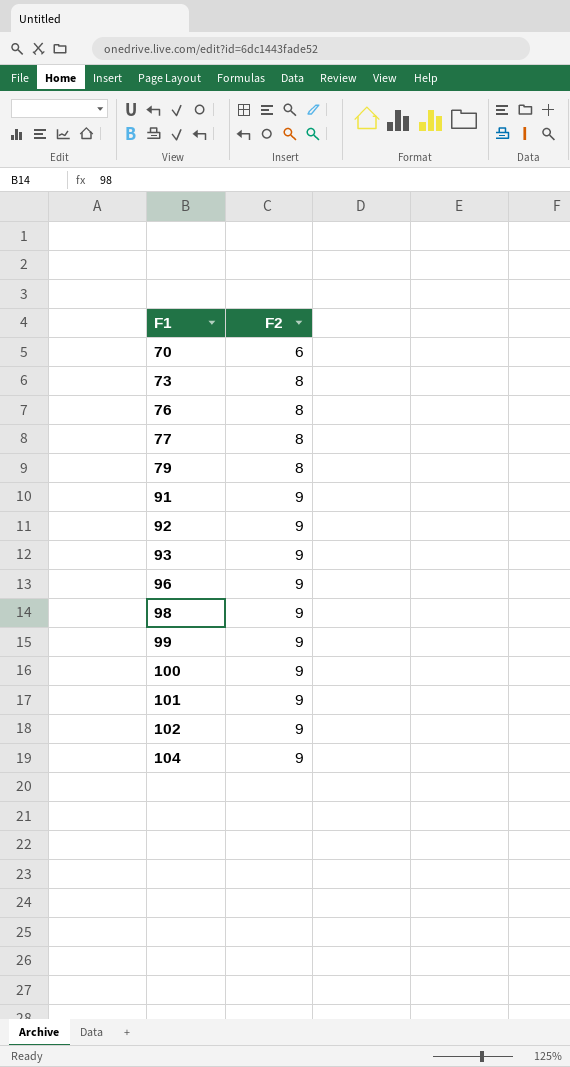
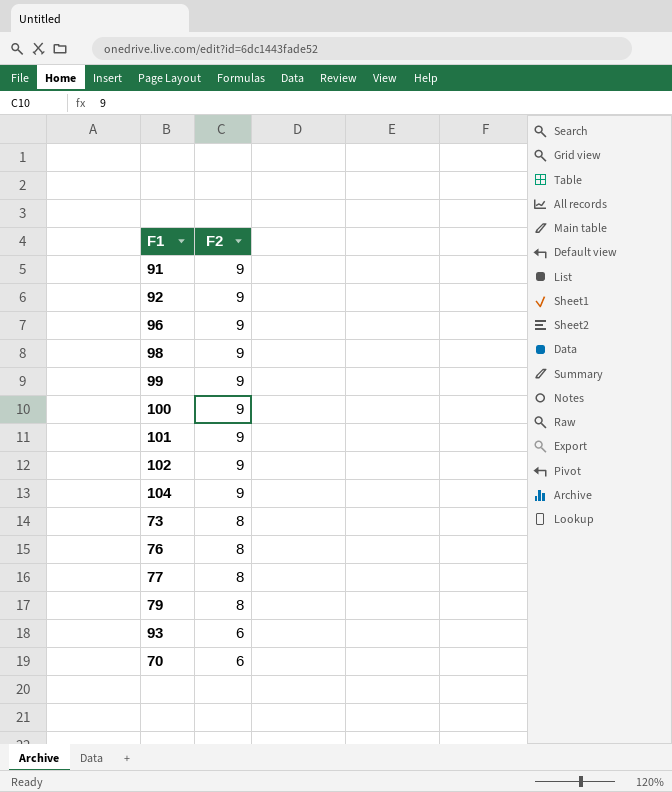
row order: F1 ascending -> F2 descending
93 | F2: 9 -> 6

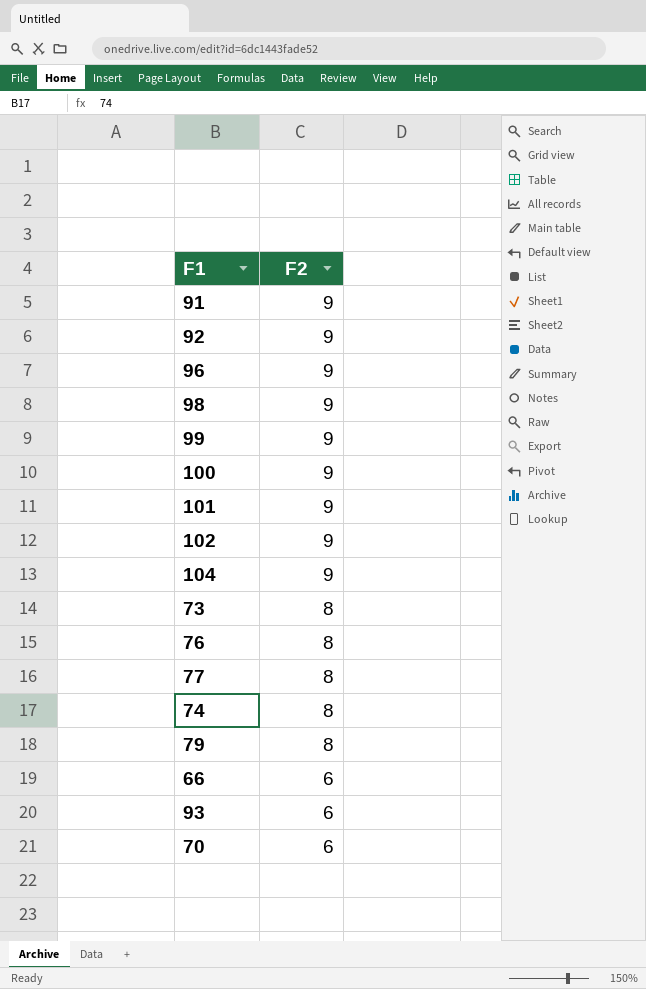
row 74: none -> 8
row 66: none -> 6

